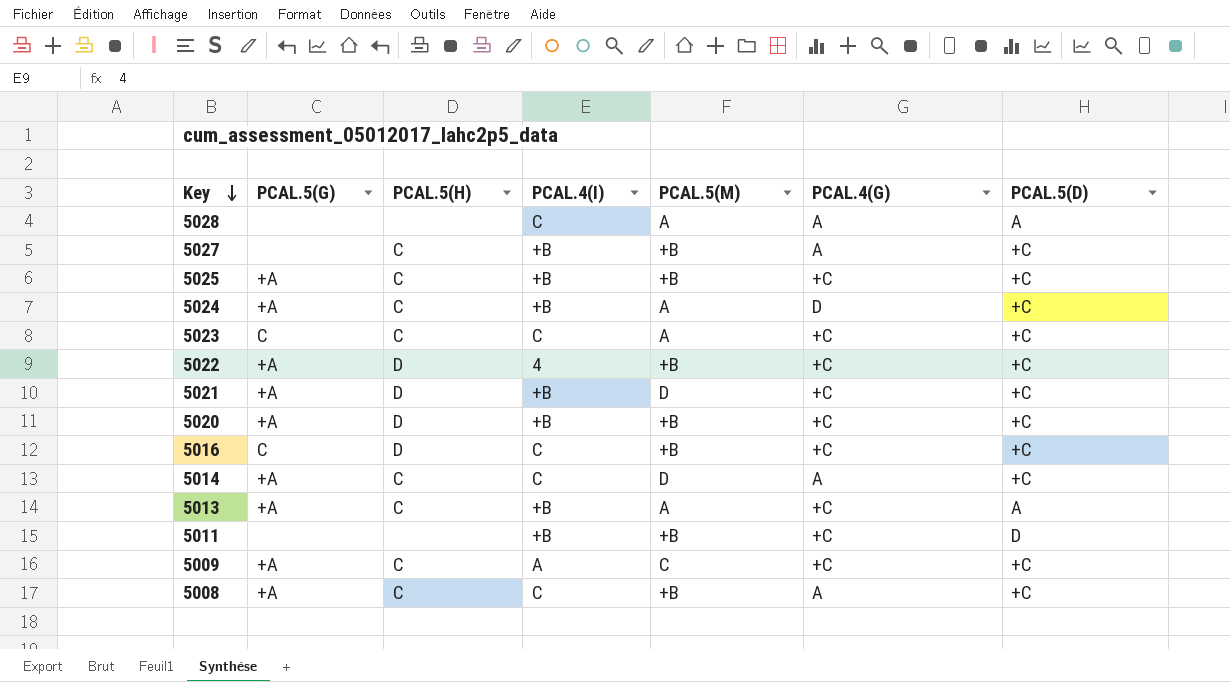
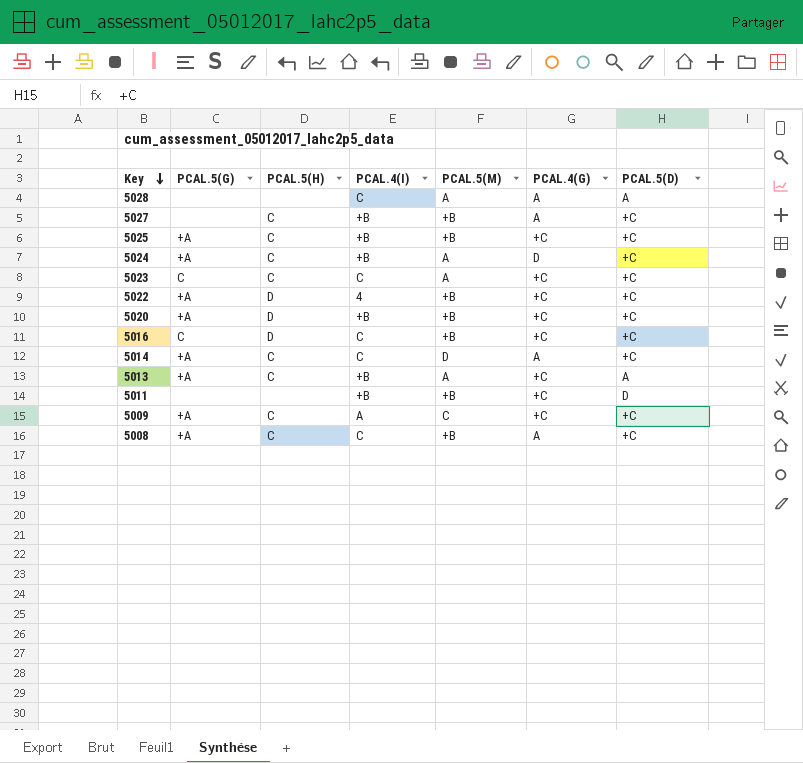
row 5021: +A | D | +B | D | +C | +C -> none

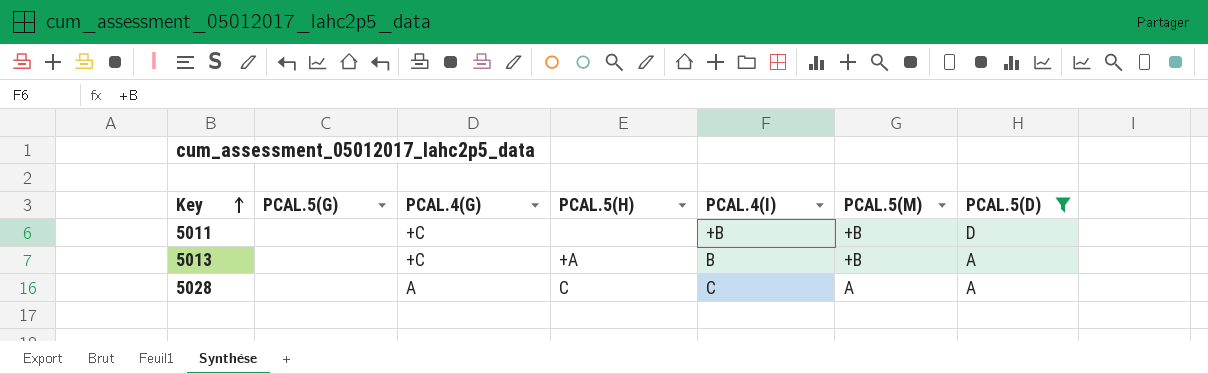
filter: none -> PCAL.5(D) != +C
row order: Key descending -> Key ascending
column PCAL.4(G) | position: 6 -> 3
5013 | PCAL.5(G): +A -> none
5013 | PCAL.5(H): C -> +A
5013 | PCAL.4(I): +B -> B
5013 | PCAL.5(M): A -> +B
5028 | PCAL.5(H): none -> C

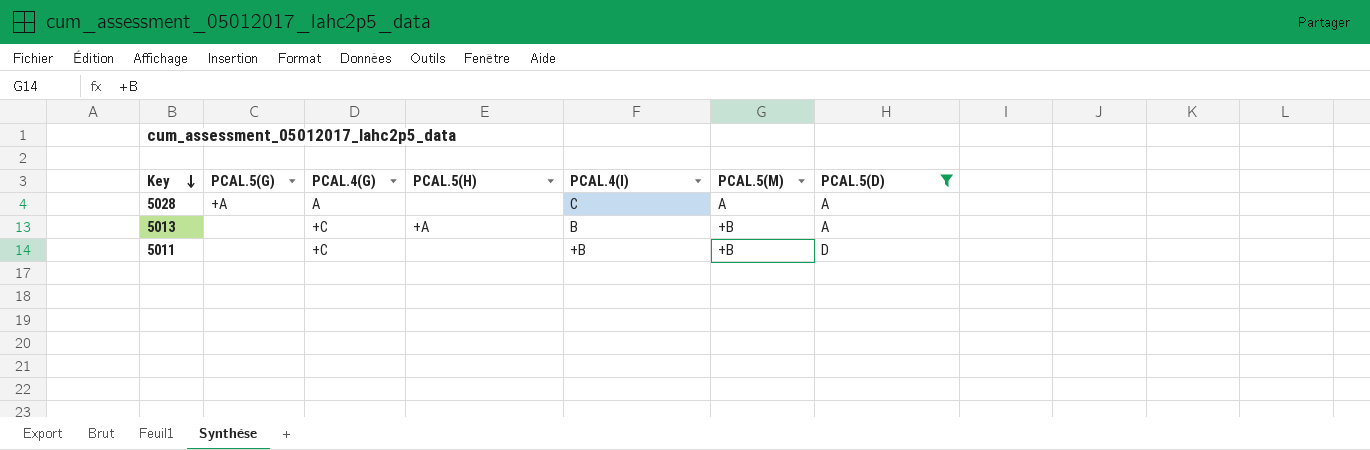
row order: Key ascending -> Key descending
5028 | PCAL.5(G): none -> +A
5028 | PCAL.5(H): C -> none

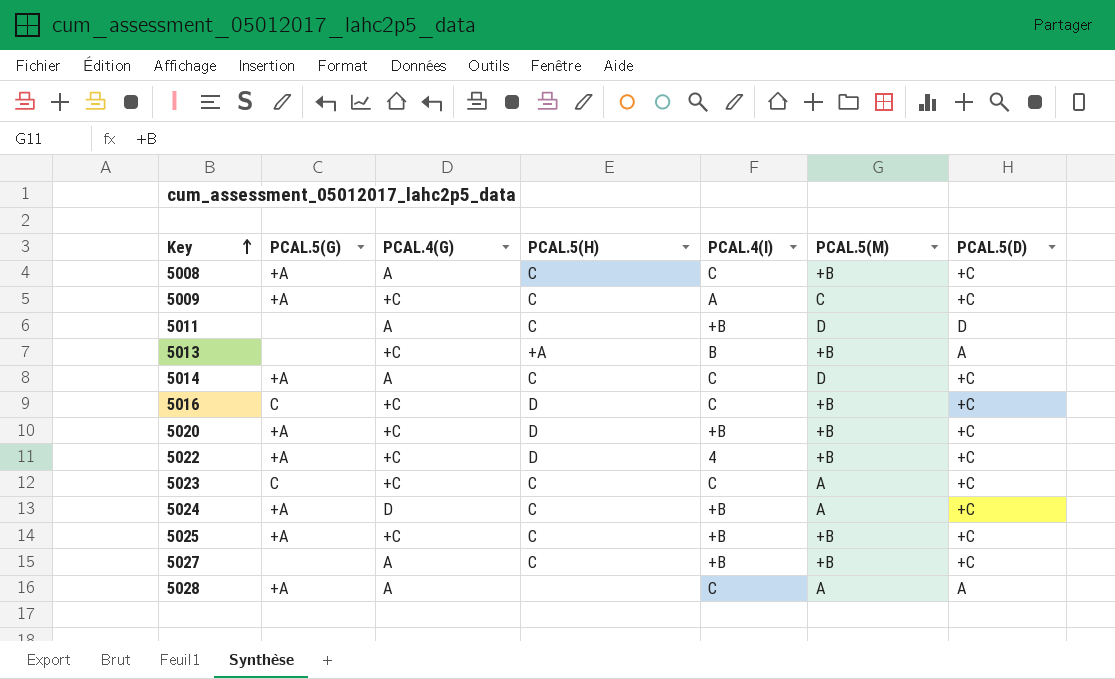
filter: PCAL.5(D) != +C -> none
row order: Key descending -> Key ascending
5011 | PCAL.4(G): +C -> A
5011 | PCAL.5(H): none -> C
5011 | PCAL.5(M): +B -> D

